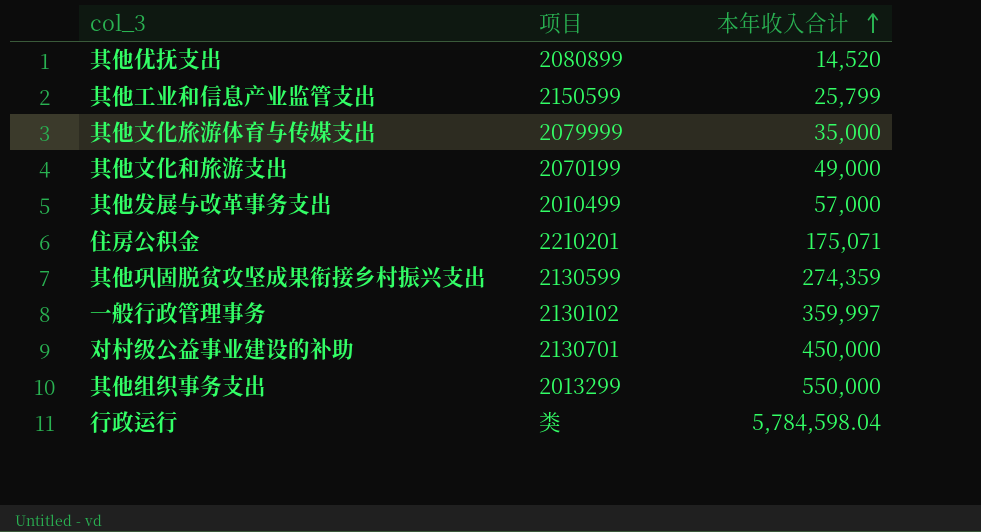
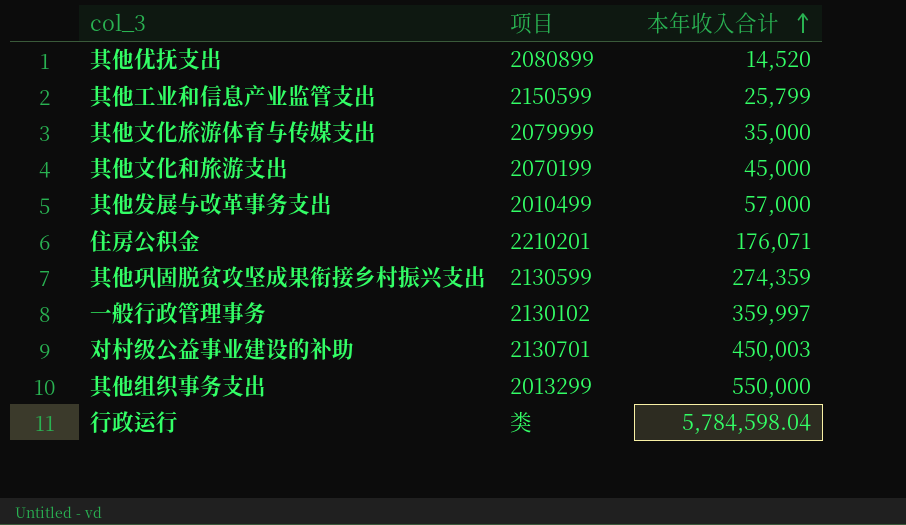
其他文化和旅游支出 | 本年收入合计: 49,000 -> 45,000
住房公积金 | 本年收入合计: 175,071 -> 176,071
对村级公益事业建设的补助 | 本年收入合计: 450,000 -> 450,003

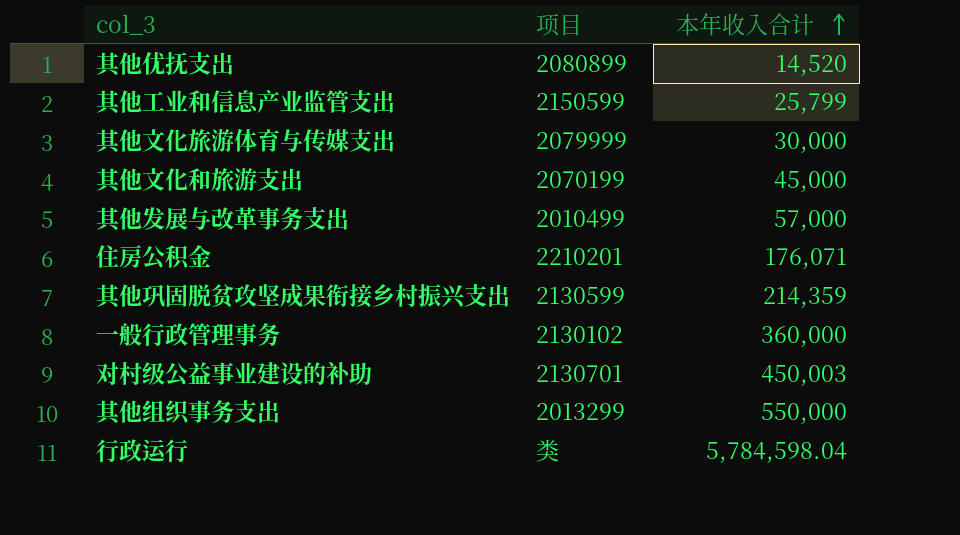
其他文化旅游体育与传媒支出 | 本年收入合计: 35,000 -> 30,000
其他巩固脱贫攻坚成果衔接乡村振兴支出 | 本年收入合计: 274,359 -> 214,359
一般行政管理事务 | 本年收入合计: 359,997 -> 360,000

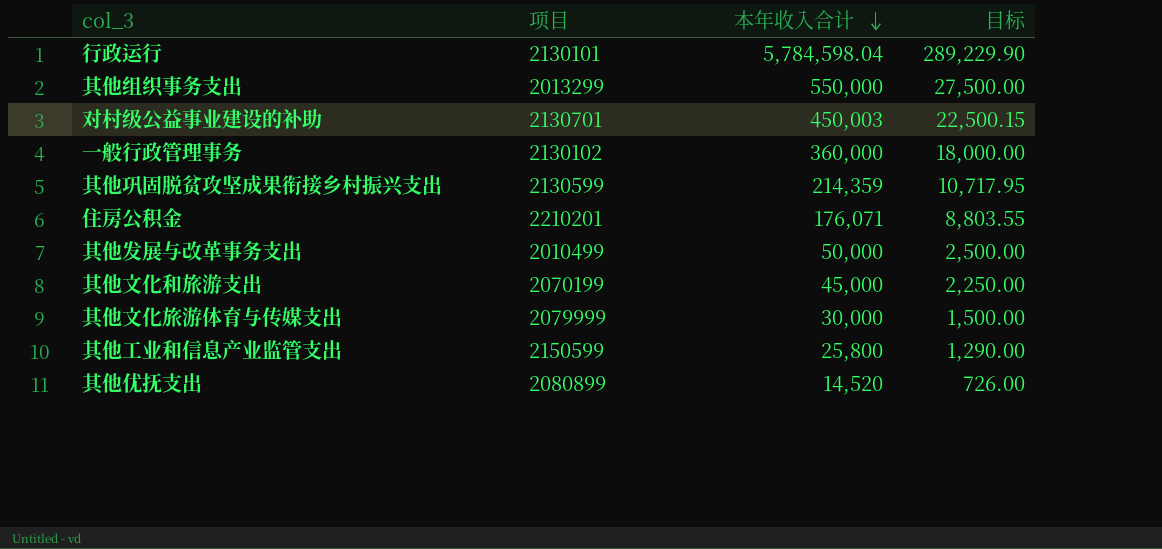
row order: 本年收入合计 ascending -> 本年收入合计 descending
column 目标 | formula: none -> [本年收入合计] * 0.05
行政运行 | 项目: 类 -> 2130101
其他发展与改革事务支出 | 本年收入合计: 57,000 -> 50,000
其他工业和信息产业监管支出 | 本年收入合计: 25,799 -> 25,800

